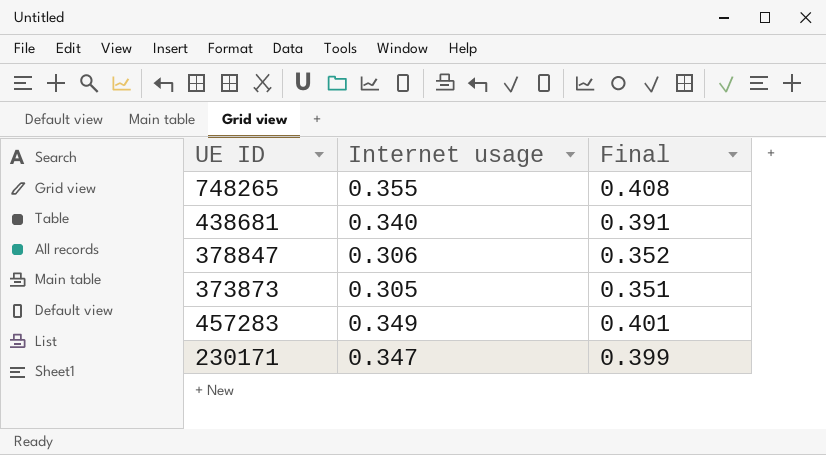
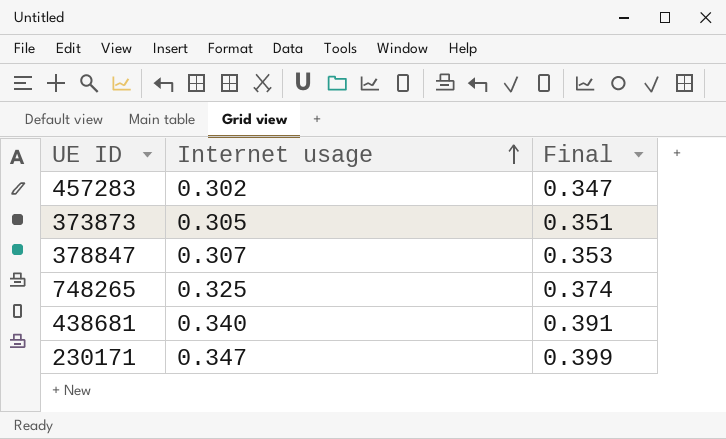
row order: none -> Internet usage ascending
457283 | Internet usage: 0.349 -> 0.302
457283 | Final: 0.401 -> 0.347
378847 | Internet usage: 0.306 -> 0.307
378847 | Final: 0.352 -> 0.353
748265 | Internet usage: 0.355 -> 0.325
748265 | Final: 0.408 -> 0.374

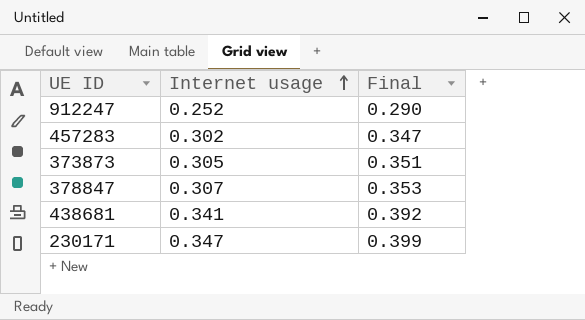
row 748265: 0.325 | 0.374 -> none
row 912247: none -> 0.252 | 0.290
438681 | Internet usage: 0.340 -> 0.341
438681 | Final: 0.391 -> 0.392

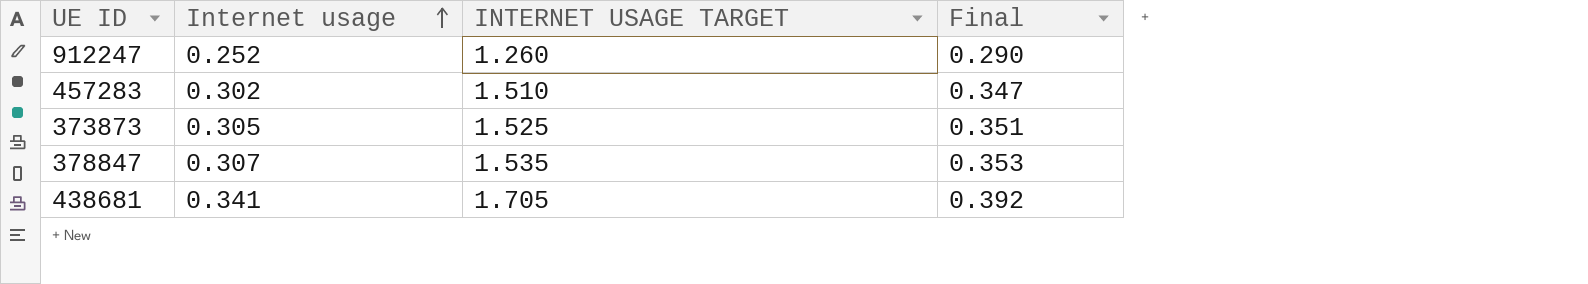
column INTERNET USAGE TARGET | formula: none -> [Internet usage] * 5
row 230171: 0.347 | 0.399 -> none

